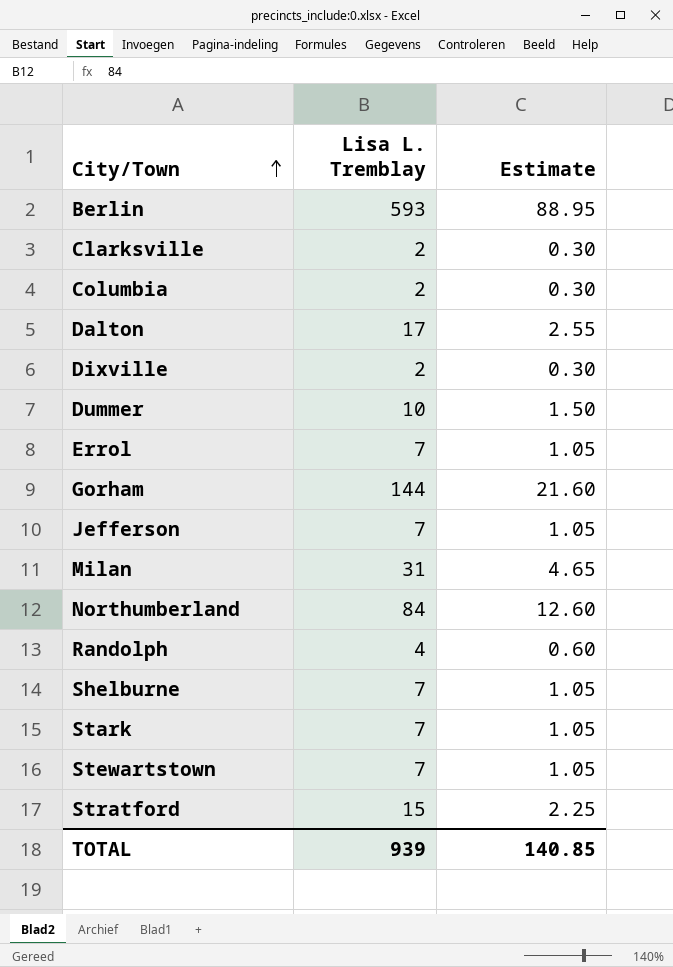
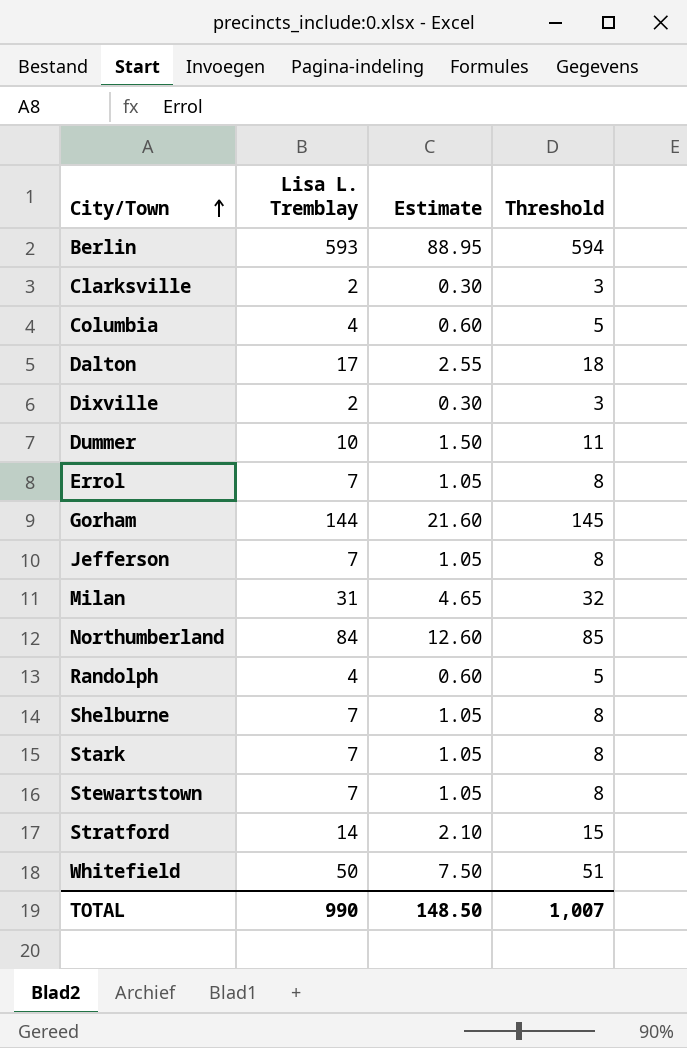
column Threshold | formula: none -> [Lisa L. Tremblay] + 1
Columbia | Lisa L. Tremblay: 2 -> 4
Columbia | Estimate: 0.30 -> 0.60
Stratford | Lisa L. Tremblay: 15 -> 14
Stratford | Estimate: 2.25 -> 2.10
row Whitefield: none -> 50 | 7.50 | 51
TOTAL | Lisa L. Tremblay: 939 -> 990
TOTAL | Estimate: 140.85 -> 148.50

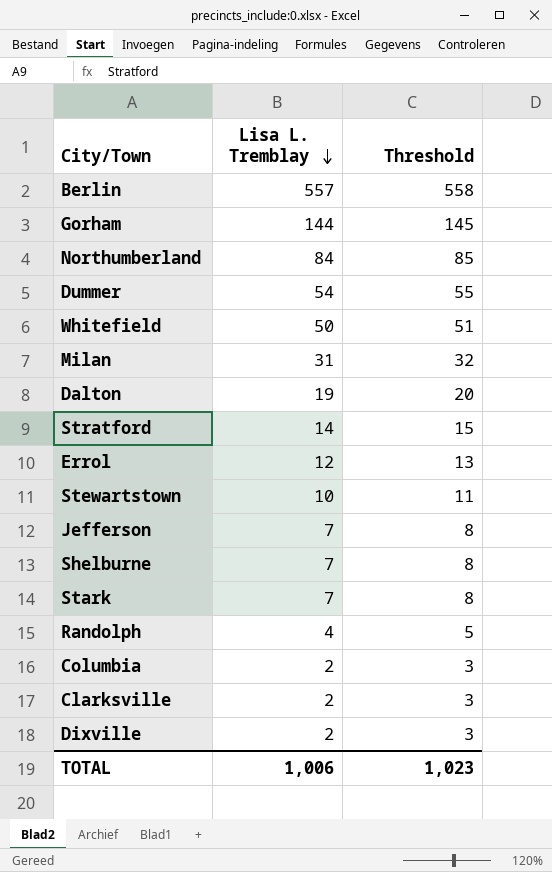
row order: City/Town ascending -> Lisa L. Tremblay descending
column Estimate | formula: [Lisa L. Tremblay] * 0.15 -> none
Berlin | Lisa L. Tremblay: 593 -> 557
Berlin | Threshold: 594 -> 558
Dummer | Lisa L. Tremblay: 10 -> 54
Dummer | Threshold: 11 -> 55
Dalton | Lisa L. Tremblay: 17 -> 19
Dalton | Threshold: 18 -> 20
Errol | Lisa L. Tremblay: 7 -> 12
Errol | Threshold: 8 -> 13
Stewartstown | Lisa L. Tremblay: 7 -> 10
Stewartstown | Threshold: 8 -> 11
Columbia | Lisa L. Tremblay: 4 -> 2
Columbia | Threshold: 5 -> 3
TOTAL | Lisa L. Tremblay: 990 -> 1,006
TOTAL | Threshold: 1,007 -> 1,023

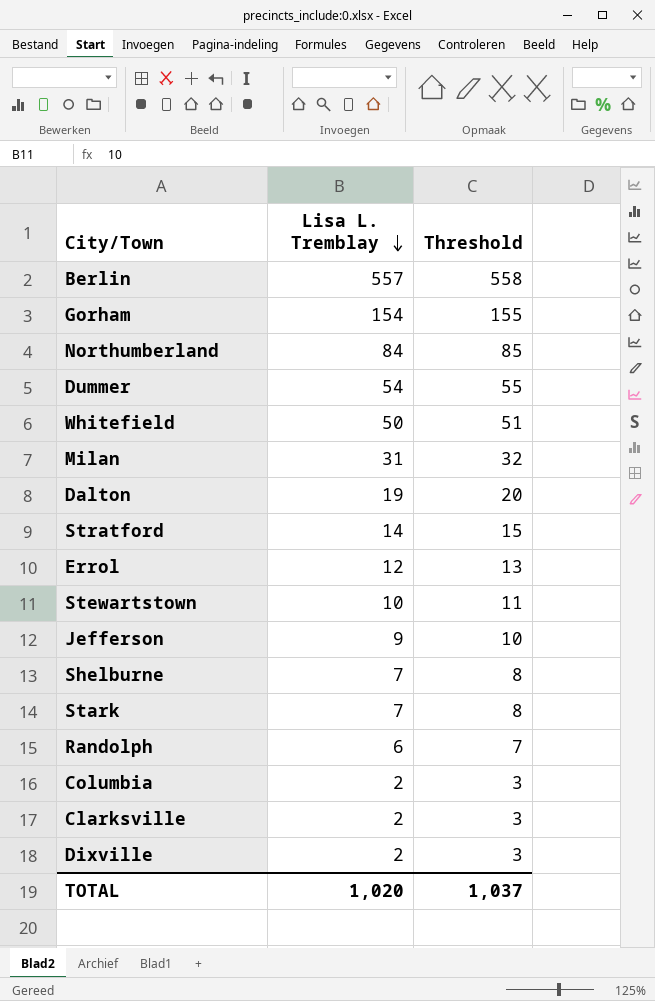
Gorham | Lisa L. Tremblay: 144 -> 154
Gorham | Threshold: 145 -> 155
Jefferson | Lisa L. Tremblay: 7 -> 9
Jefferson | Threshold: 8 -> 10
Randolph | Lisa L. Tremblay: 4 -> 6
Randolph | Threshold: 5 -> 7
TOTAL | Lisa L. Tremblay: 1,006 -> 1,020
TOTAL | Threshold: 1,023 -> 1,037

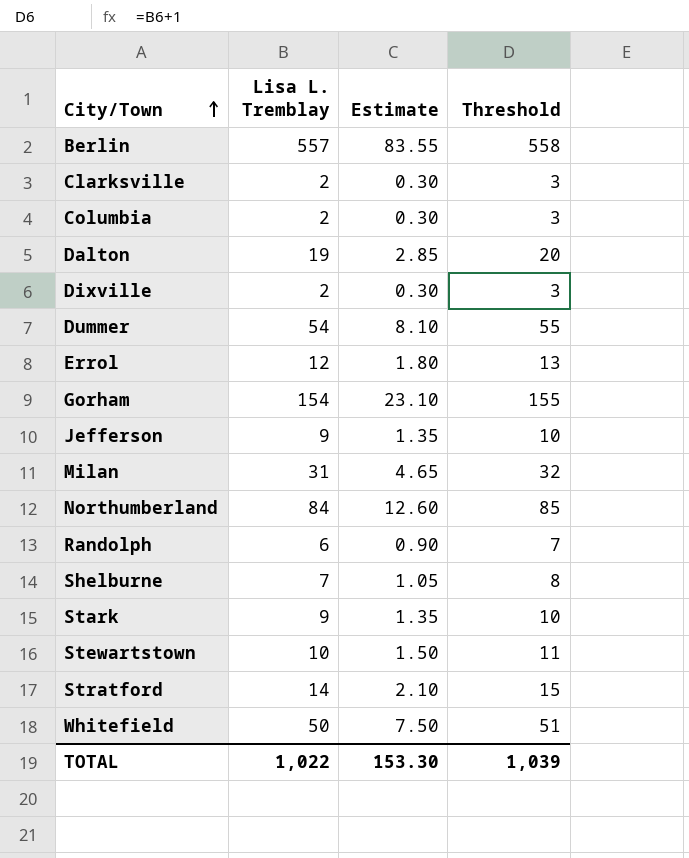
row order: Lisa L. Tremblay descending -> City/Town ascending
column Estimate | formula: none -> [Lisa L. Tremblay] * 0.15
Stark | Lisa L. Tremblay: 7 -> 9
Stark | Threshold: 8 -> 10
TOTAL | Lisa L. Tremblay: 1,020 -> 1,022
TOTAL | Threshold: 1,037 -> 1,039

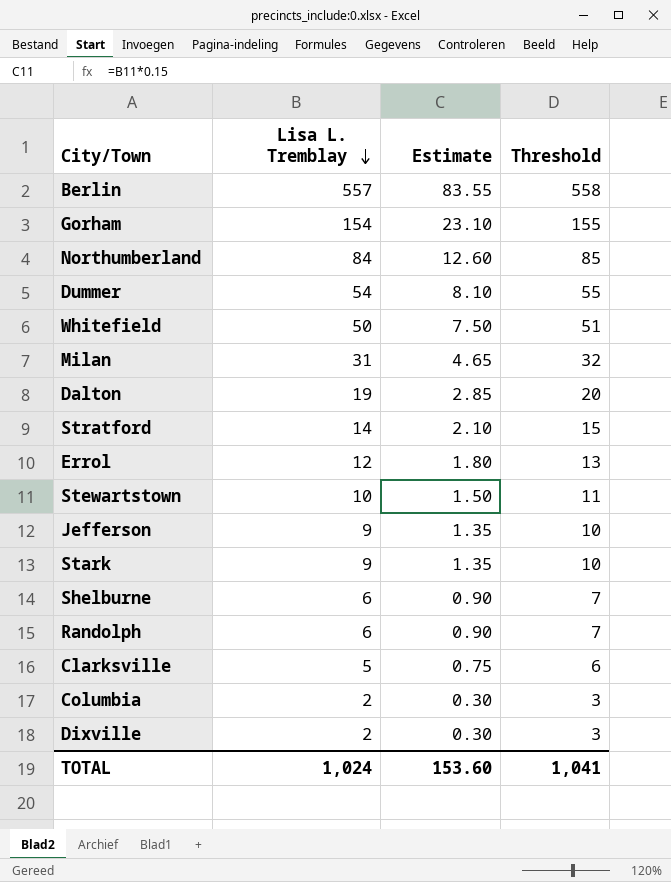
row order: City/Town ascending -> Lisa L. Tremblay descending
Shelburne | Lisa L. Tremblay: 7 -> 6
Shelburne | Estimate: 1.05 -> 0.90
Shelburne | Threshold: 8 -> 7
Clarksville | Lisa L. Tremblay: 2 -> 5
Clarksville | Estimate: 0.30 -> 0.75
Clarksville | Threshold: 3 -> 6
TOTAL | Lisa L. Tremblay: 1,022 -> 1,024
TOTAL | Estimate: 153.30 -> 153.60
TOTAL | Threshold: 1,039 -> 1,041

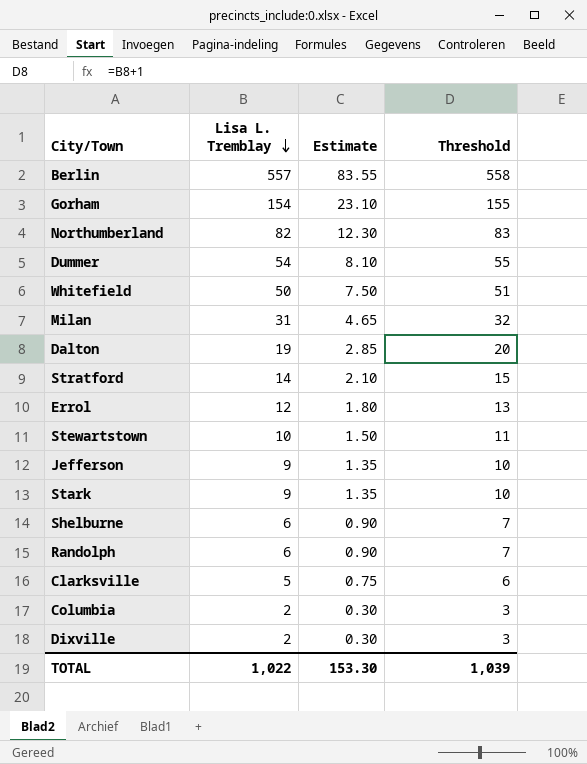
Northumberland | Lisa L. Tremblay: 84 -> 82
Northumberland | Estimate: 12.60 -> 12.30
Northumberland | Threshold: 85 -> 83
TOTAL | Lisa L. Tremblay: 1,024 -> 1,022
TOTAL | Estimate: 153.60 -> 153.30
TOTAL | Threshold: 1,041 -> 1,039

